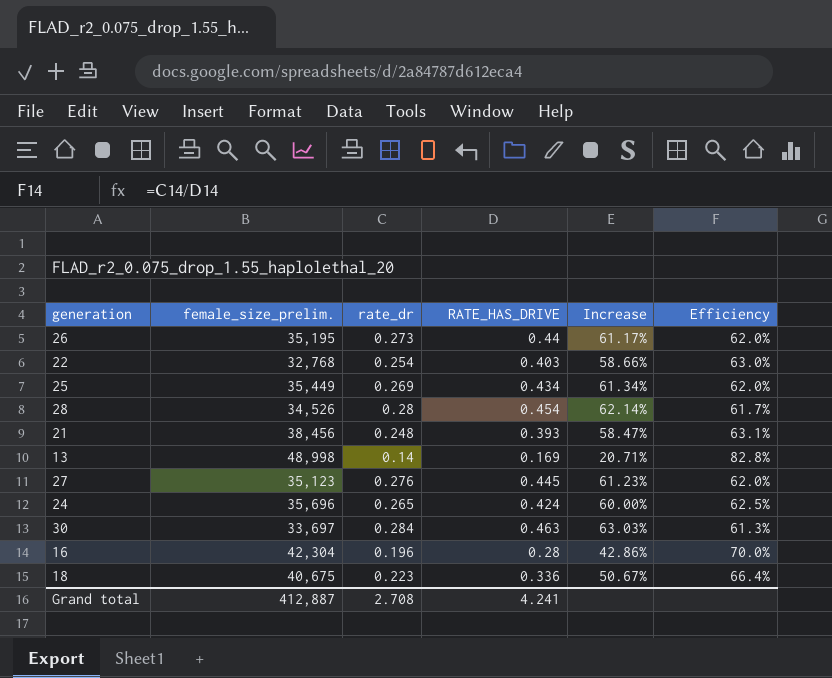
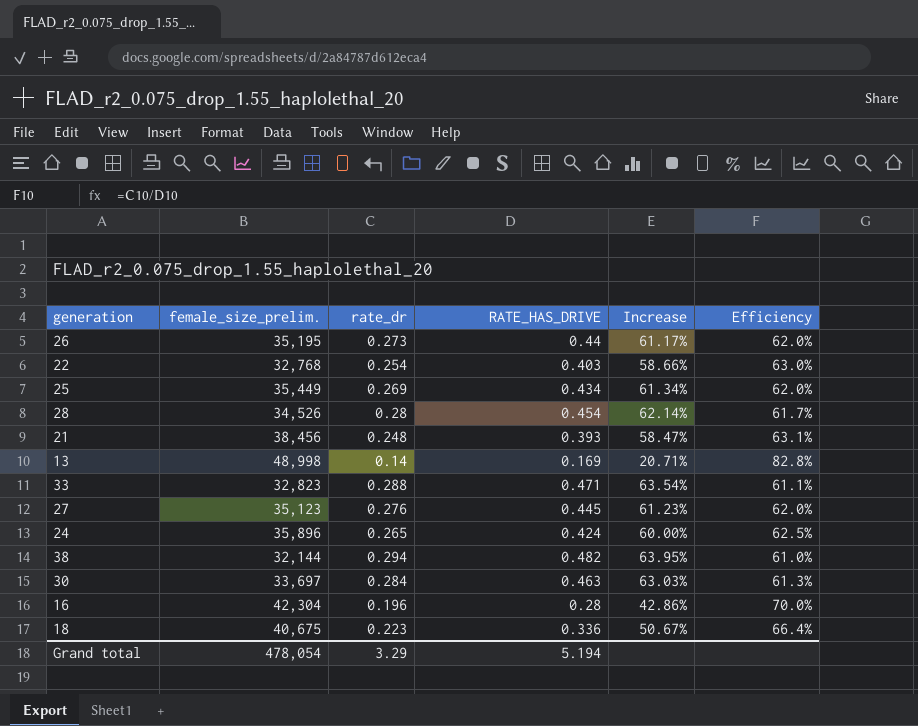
row 33: none -> 32,823 | 0.288 | 0.471 | 63.54% | 61.1%
24 | female_size_prelim.: 35,696 -> 35,896
row 38: none -> 32,144 | 0.294 | 0.482 | 63.95% | 61.0%
Grand total | female_size_prelim.: 412,887 -> 478,054
Grand total | rate_dr: 2.708 -> 3.29
Grand total | RATE_HAS_DRIVE: 4.241 -> 5.194

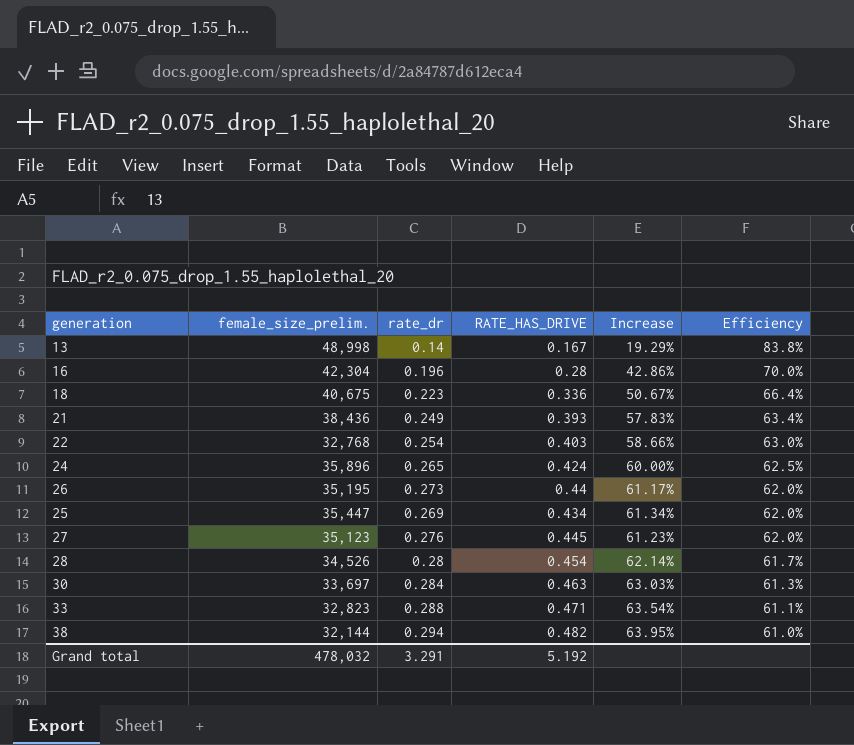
row order: none -> Efficiency descending
13 | RATE_HAS_DRIVE: 0.169 -> 0.167
13 | Increase: 20.71% -> 19.29%
13 | Efficiency: 82.8% -> 83.8%
21 | female_size_prelim.: 38,456 -> 38,436
21 | rate_dr: 0.248 -> 0.249
21 | Increase: 58.47% -> 57.83%
21 | Efficiency: 63.1% -> 63.4%
25 | female_size_prelim.: 35,449 -> 35,447
Grand total | female_size_prelim.: 478,054 -> 478,032
Grand total | rate_dr: 3.29 -> 3.291
Grand total | RATE_HAS_DRIVE: 5.194 -> 5.192

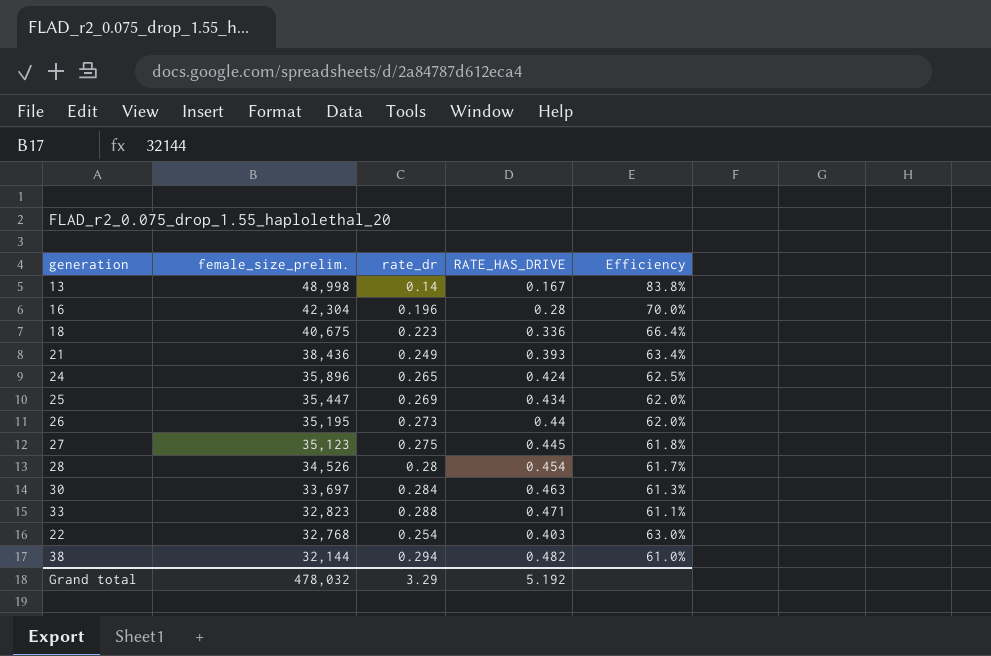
row order: Efficiency descending -> female_size_prelim. descending
column Increase | formula: ([RATE_HAS_DRIVE] - [rate_dr]) / [rate_dr] -> none
27 | rate_dr: 0.276 -> 0.275
27 | Efficiency: 62.0% -> 61.8%
Grand total | rate_dr: 3.291 -> 3.29

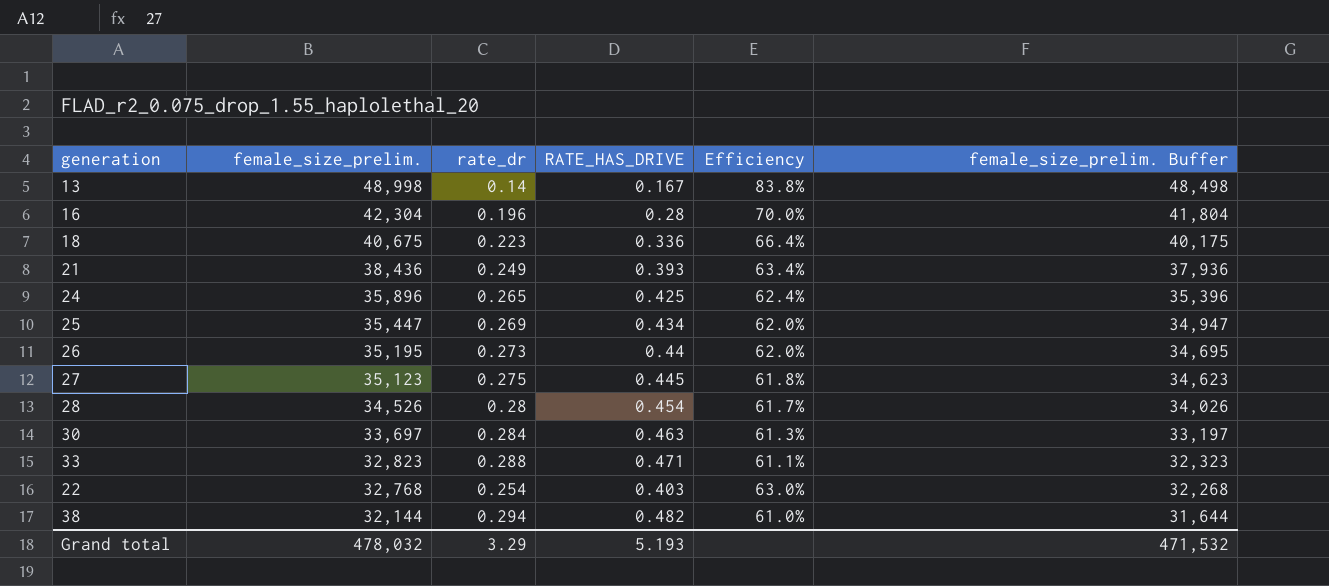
column female_size_prelim. Buffer | formula: none -> [female_size_prelim.] - 500
24 | RATE_HAS_DRIVE: 0.424 -> 0.425
24 | Efficiency: 62.5% -> 62.4%
Grand total | RATE_HAS_DRIVE: 5.192 -> 5.193

